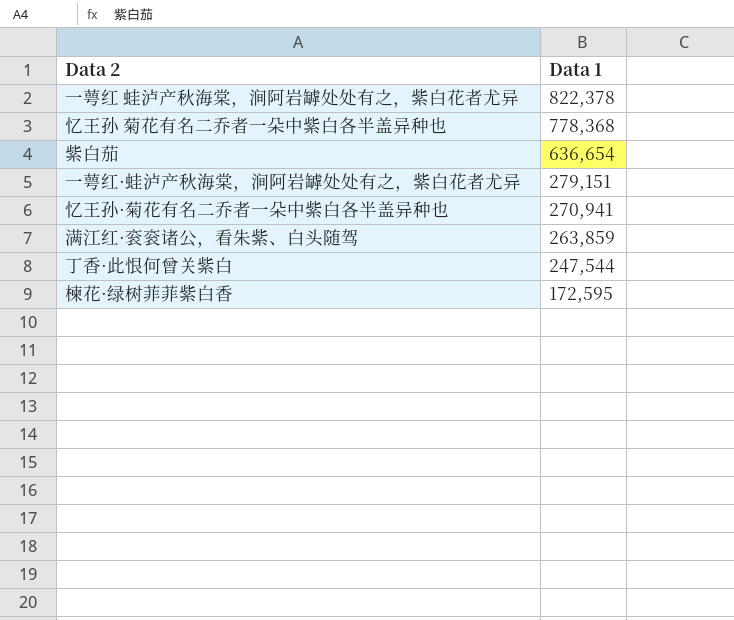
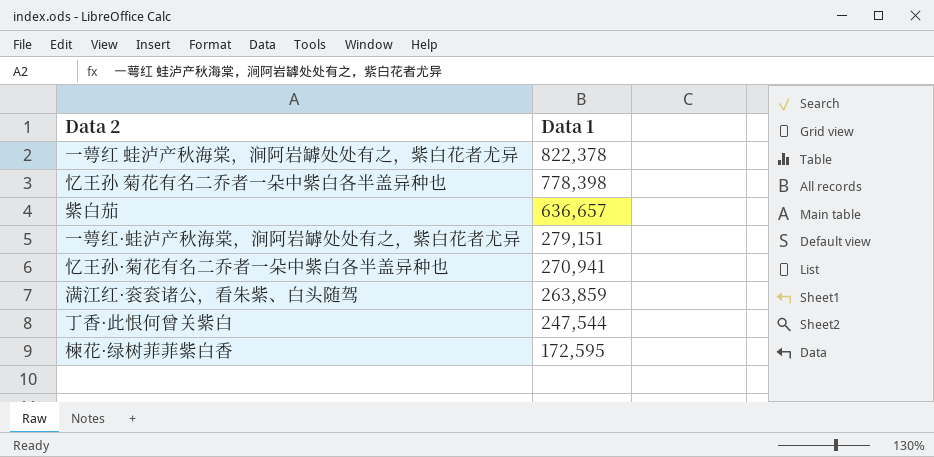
忆王孙 菊花有名二乔者一朵中紫白各半盖异种也 | Data 1: 778,368 -> 778,398
紫白茄 | Data 1: 636,654 -> 636,657

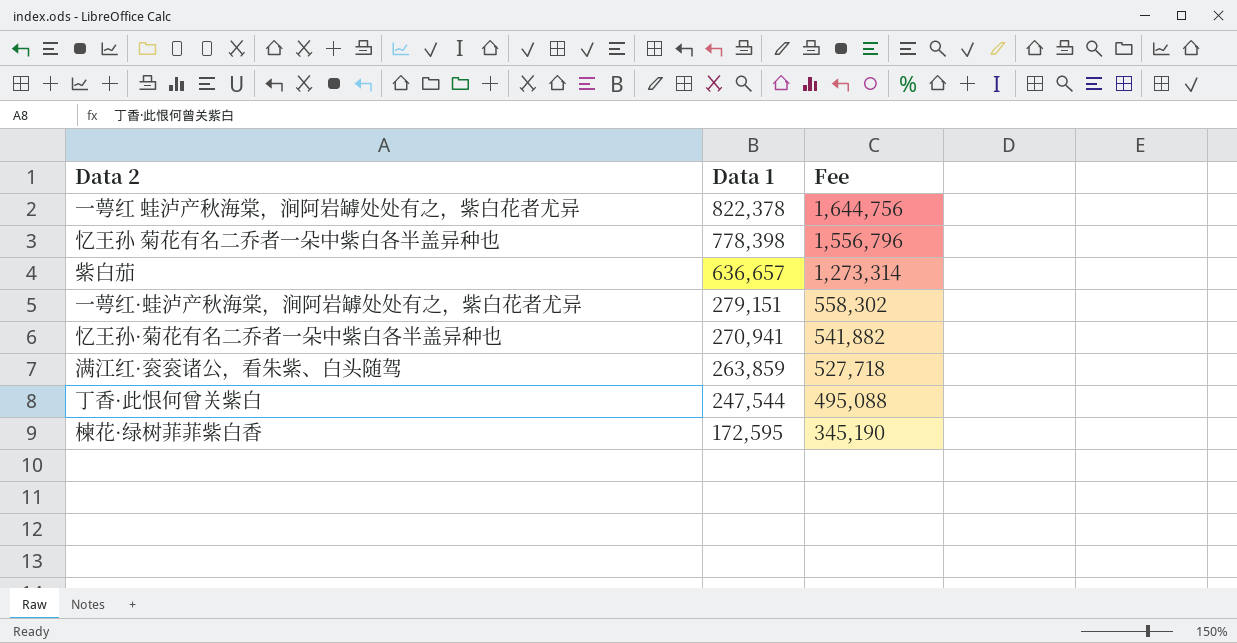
column Fee | formula: none -> [Data 1] * 2

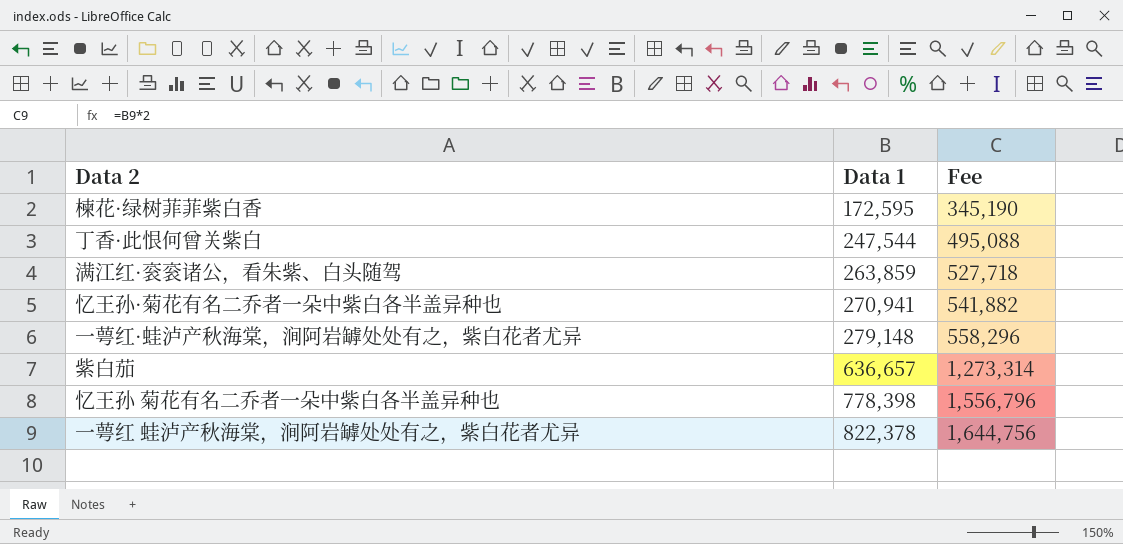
row order: Data 1 descending -> Data 1 ascending
一萼红·蛙泸产秋海棠，涧阿岩罅处处有之，紫白花者尤异 | Data 1: 279,151 -> 279,148
一萼红·蛙泸产秋海棠，涧阿岩罅处处有之，紫白花者尤异 | Fee: 558,302 -> 558,296

